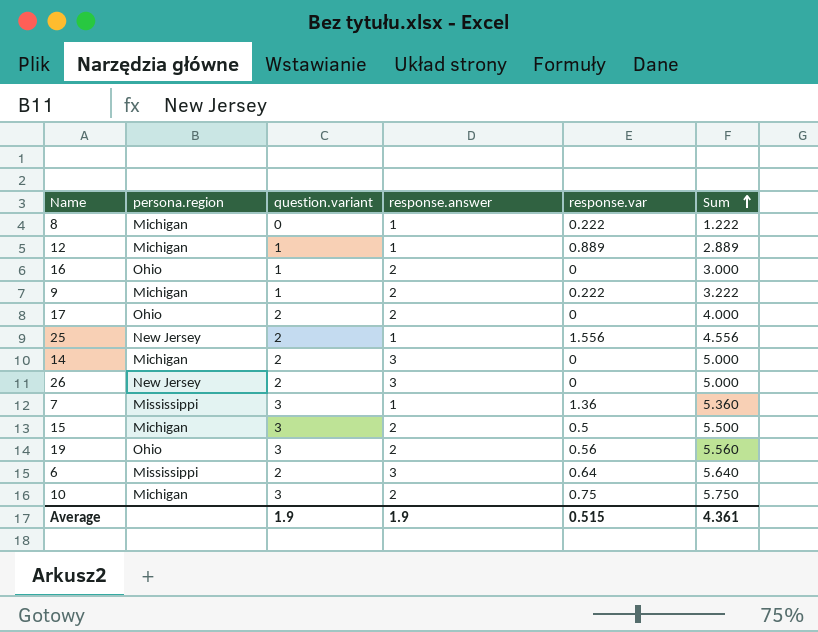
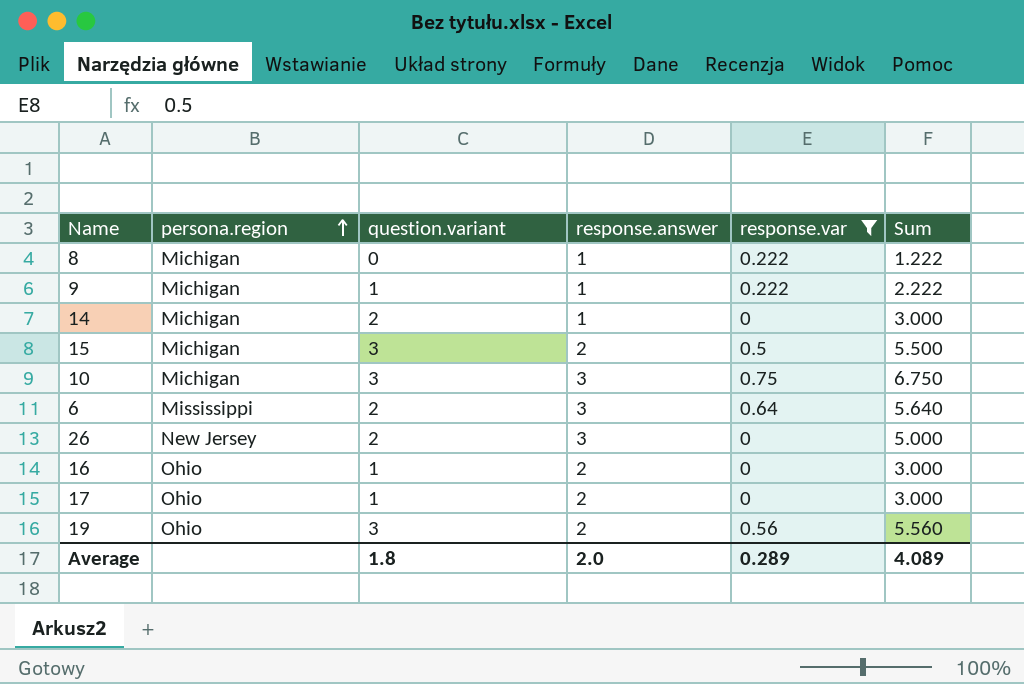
filter: none -> response.var <= 0.75
row order: Sum ascending -> persona.region ascending
9 | response.answer: 2 -> 1
9 | Sum: 3.222 -> 2.222
14 | response.answer: 3 -> 1
14 | Sum: 5.000 -> 3.000
10 | response.answer: 2 -> 3
10 | Sum: 5.750 -> 6.750
17 | question.variant: 2 -> 1
17 | Sum: 4.000 -> 3.000
Average | question.variant: 1.9 -> 1.8
Average | response.answer: 1.9 -> 2.0
Average | response.var: 0.515 -> 0.289
Average | Sum: 4.361 -> 4.089

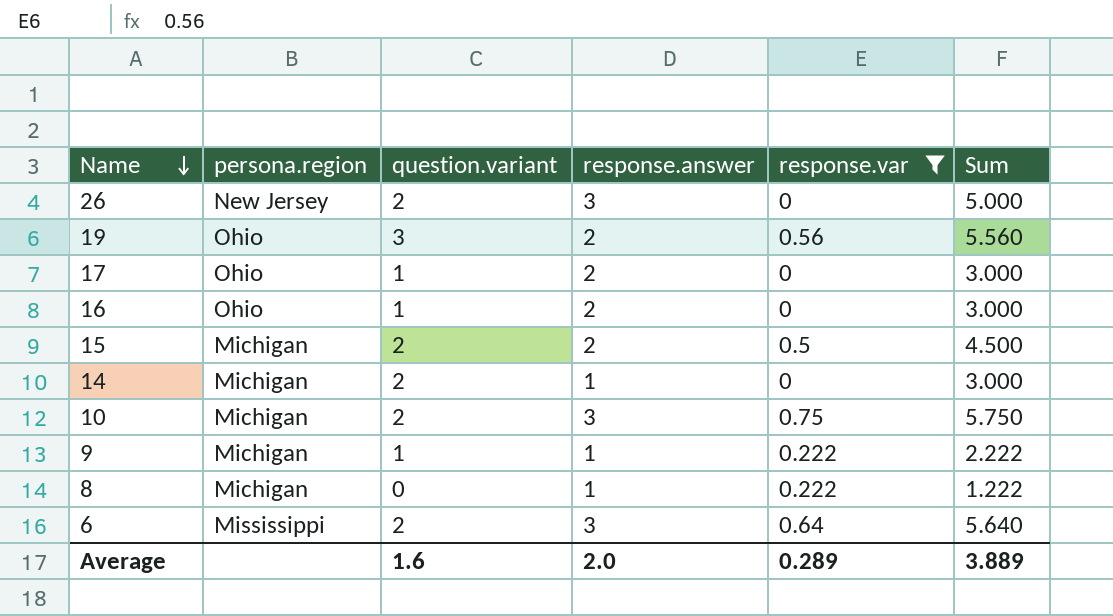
row order: persona.region ascending -> Name descending
15 | question.variant: 3 -> 2
15 | Sum: 5.500 -> 4.500
10 | question.variant: 3 -> 2
10 | Sum: 6.750 -> 5.750
Average | question.variant: 1.8 -> 1.6
Average | Sum: 4.089 -> 3.889

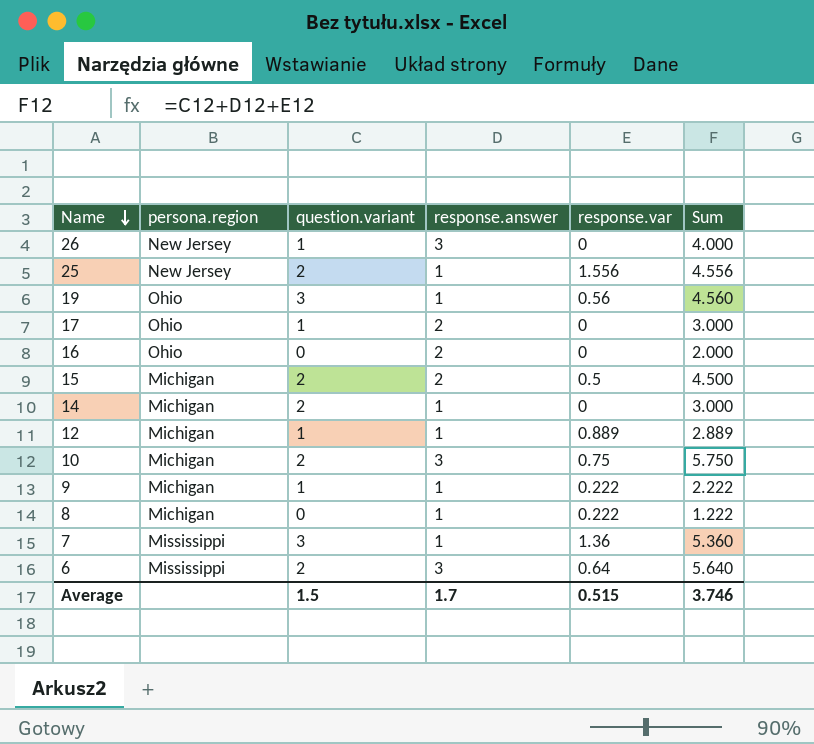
filter: response.var <= 0.75 -> none
26 | question.variant: 2 -> 1
26 | Sum: 5.000 -> 4.000
19 | response.answer: 2 -> 1
19 | Sum: 5.560 -> 4.560
16 | question.variant: 1 -> 0
16 | Sum: 3.000 -> 2.000
Average | question.variant: 1.6 -> 1.5
Average | response.answer: 2.0 -> 1.7
Average | response.var: 0.289 -> 0.515
Average | Sum: 3.889 -> 3.746

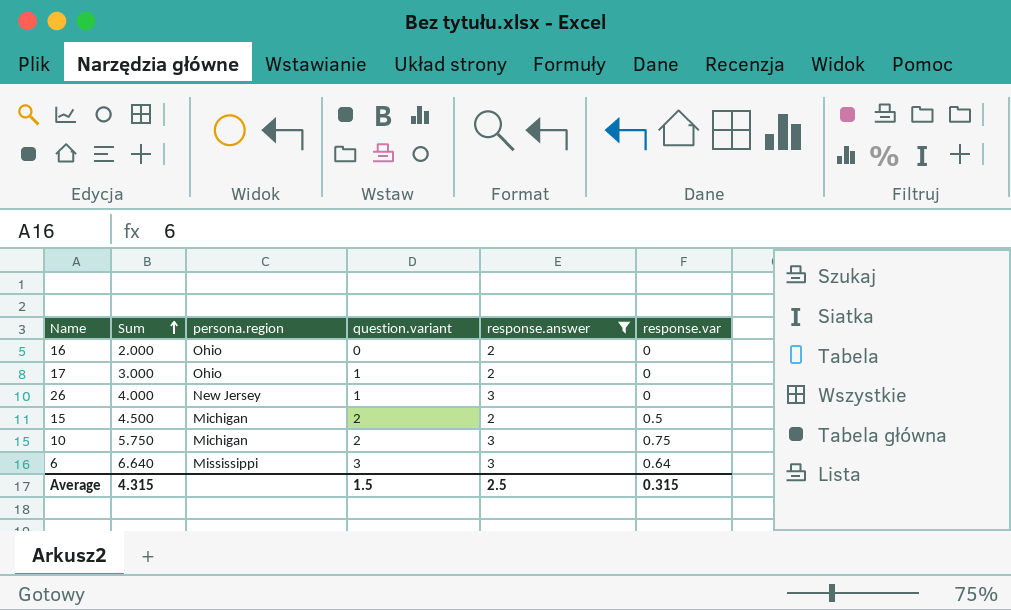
filter: none -> response.answer != 1
row order: Name descending -> Sum ascending
column Sum | position: 6 -> 2
6 | Sum: 5.640 -> 6.640
6 | question.variant: 2 -> 3
Average | Sum: 3.746 -> 4.315
Average | response.answer: 1.7 -> 2.5
Average | response.var: 0.515 -> 0.315

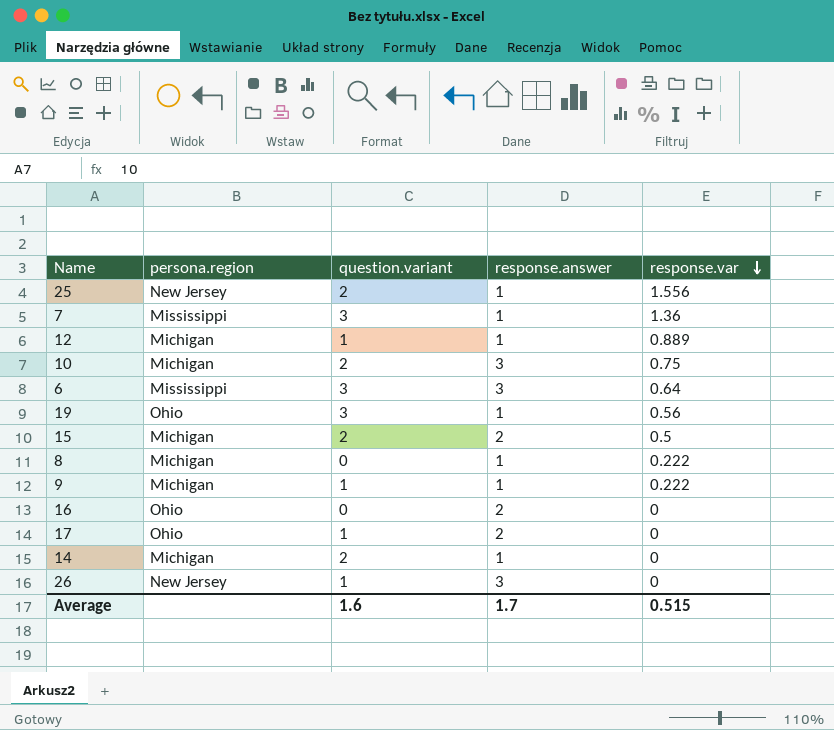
filter: response.answer != 1 -> none
row order: Sum ascending -> response.var descending
column Sum | formula: [question.variant] + [response.answer] + [response.var] -> none
Average | question.variant: 1.5 -> 1.6
Average | response.answer: 2.5 -> 1.7
Average | response.var: 0.315 -> 0.515

